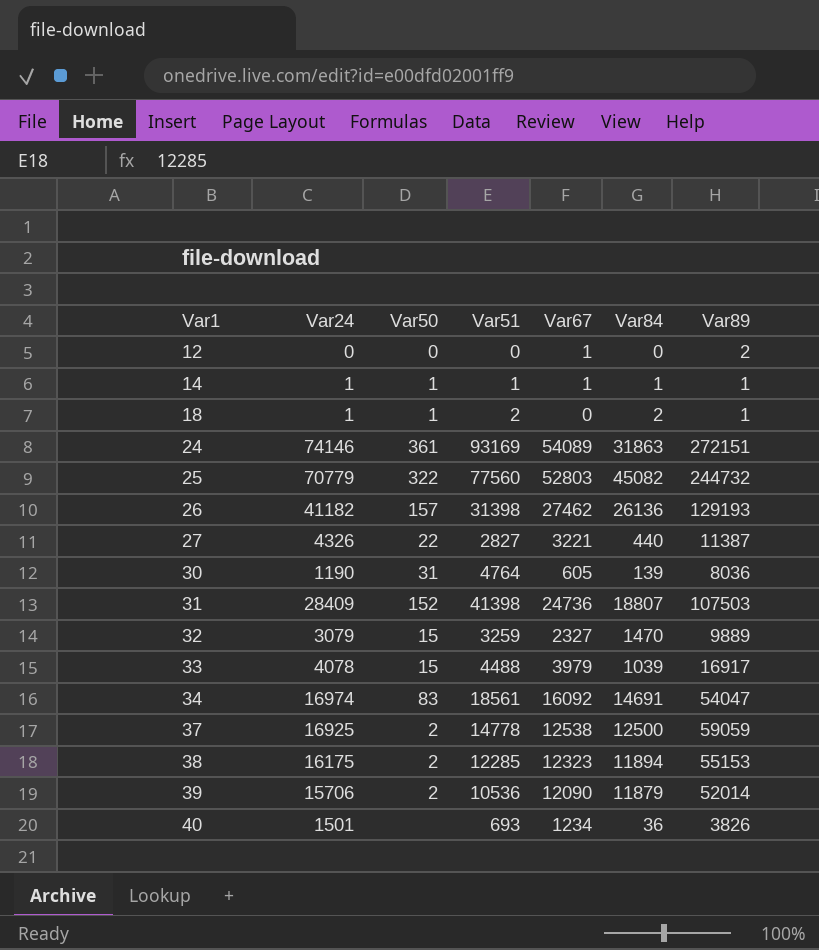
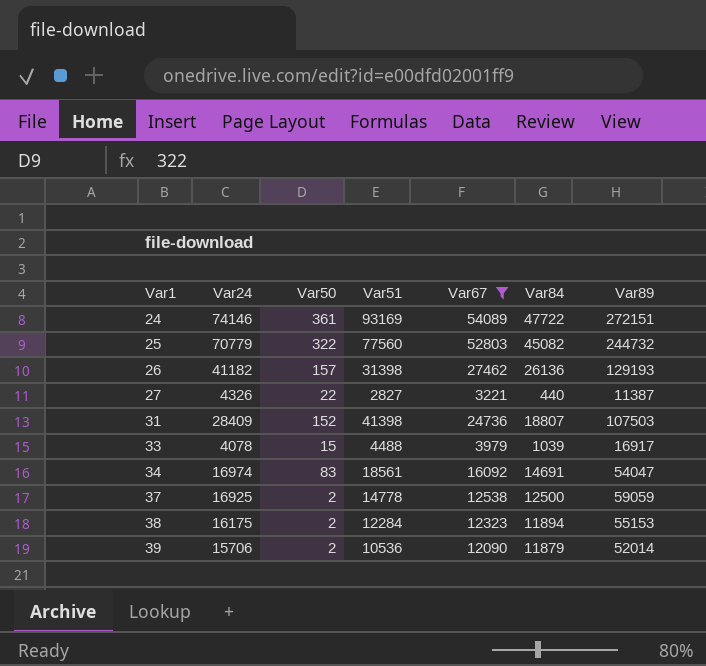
filter: none -> Var67 >= 3221
24 | Var84: 31863 -> 47722
38 | Var51: 12285 -> 12284

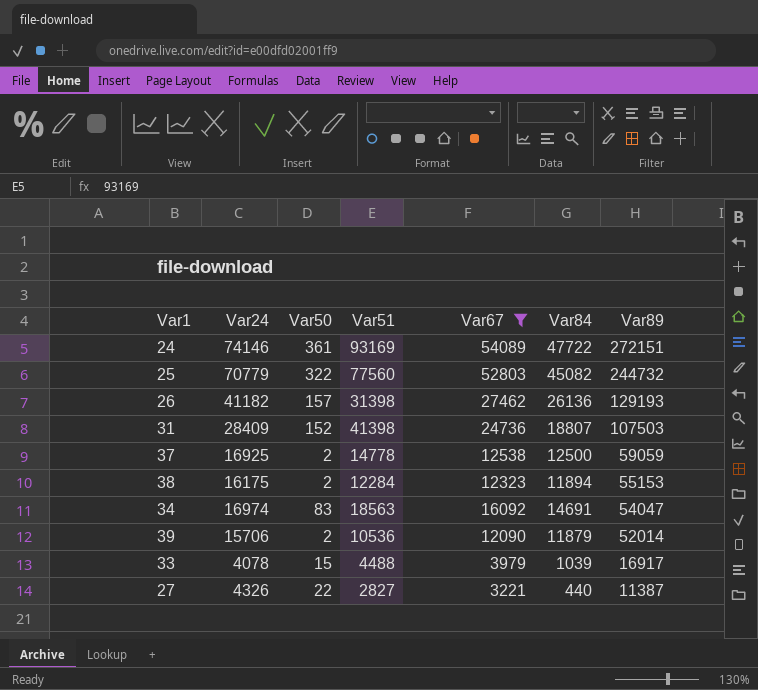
row order: Var1 ascending -> Var89 descending
34 | Var51: 18561 -> 18563

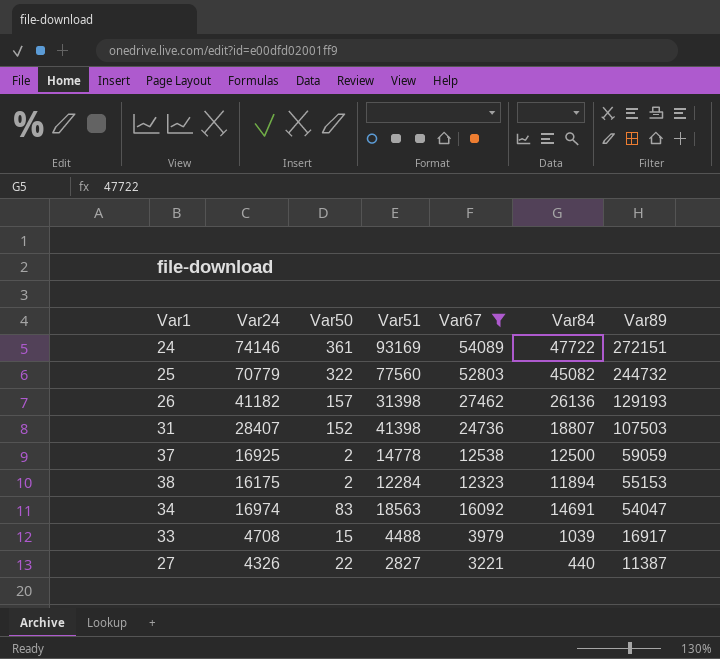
row 39: 15706 | 2 | 10536 | 12090 | 11879 | 52014 -> none
31 | Var24: 28409 -> 28407
33 | Var24: 4078 -> 4708

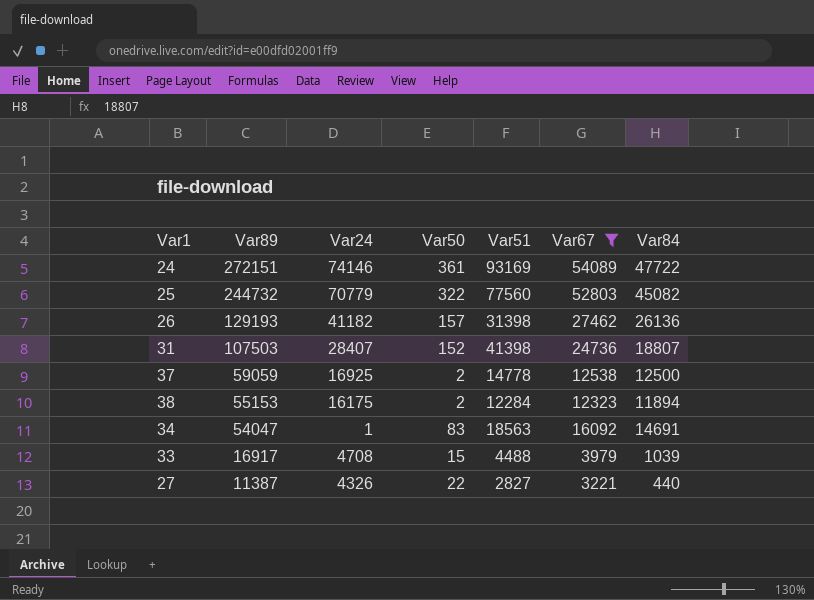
column Var89 | position: 7 -> 2
34 | Var24: 16974 -> 1

